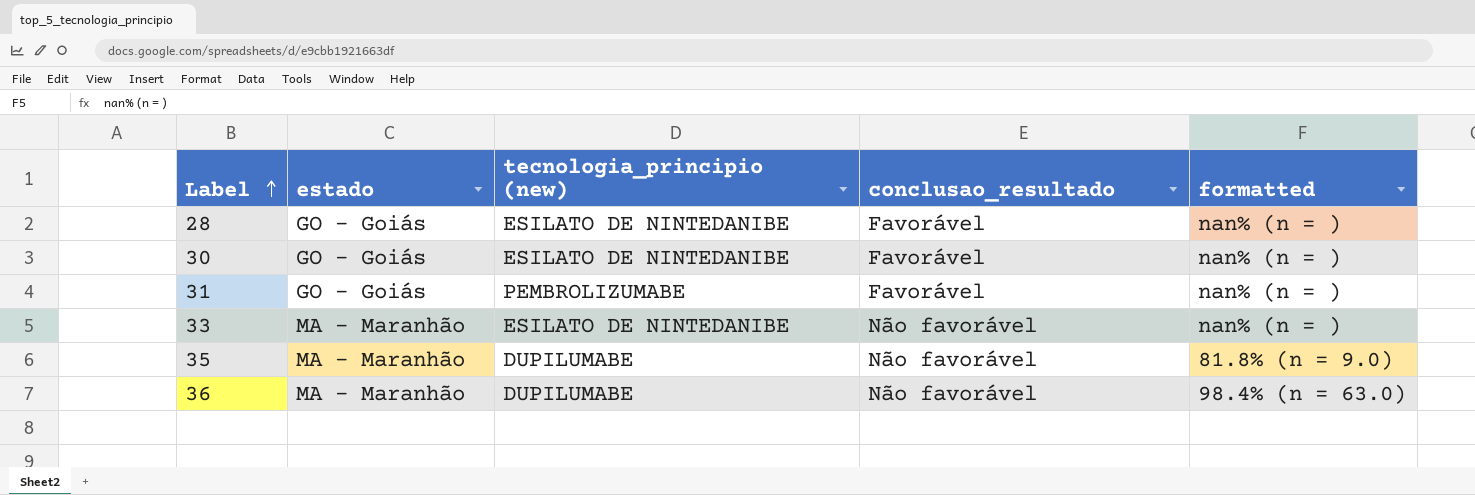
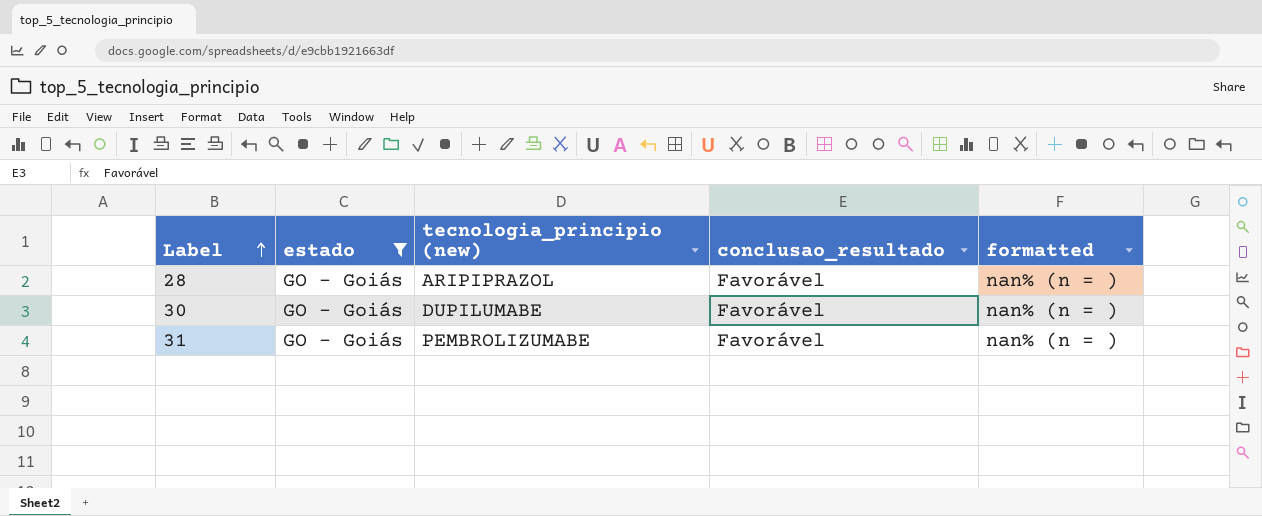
filter: none -> estado = GO - Goiás
28 | tecnologia_principio (new): ESILATO DE NINTEDANIBE -> ARIPIPRAZOL
30 | tecnologia_principio (new): ESILATO DE NINTEDANIBE -> DUPILUMABE

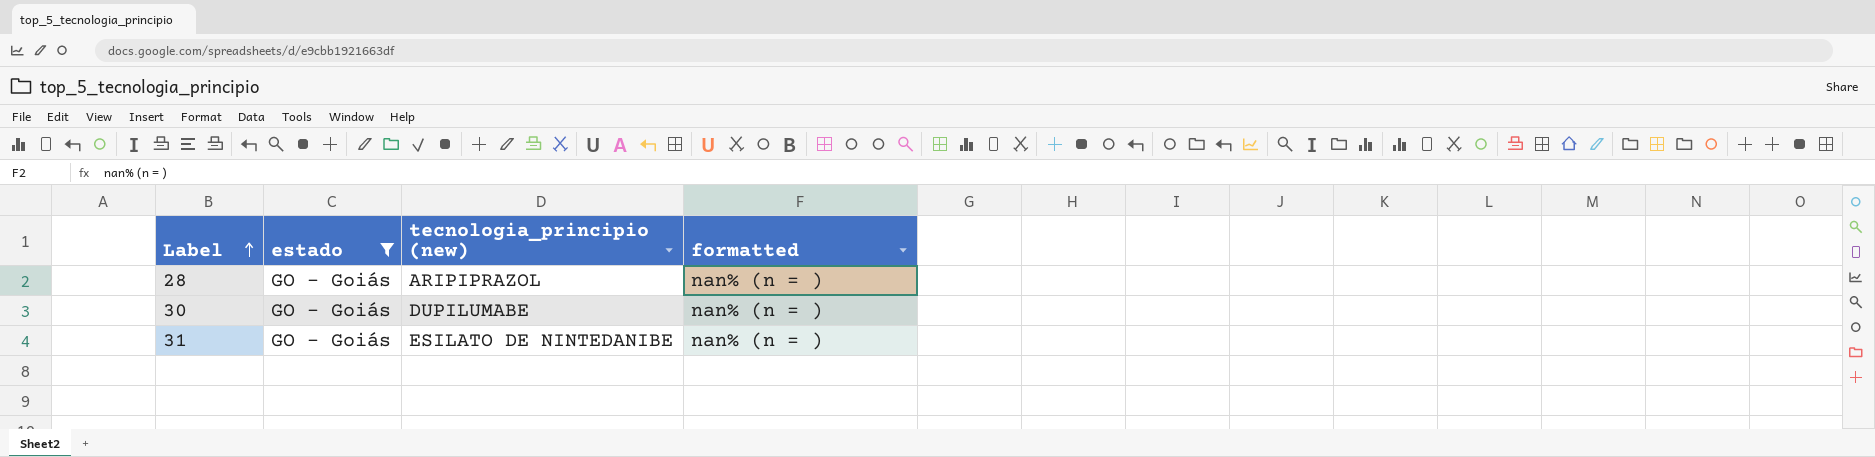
column conclusao_resultado | position: 4 -> none
31 | tecnologia_principio (new): PEMBROLIZUMABE -> ESILATO DE NINTEDANIBE

